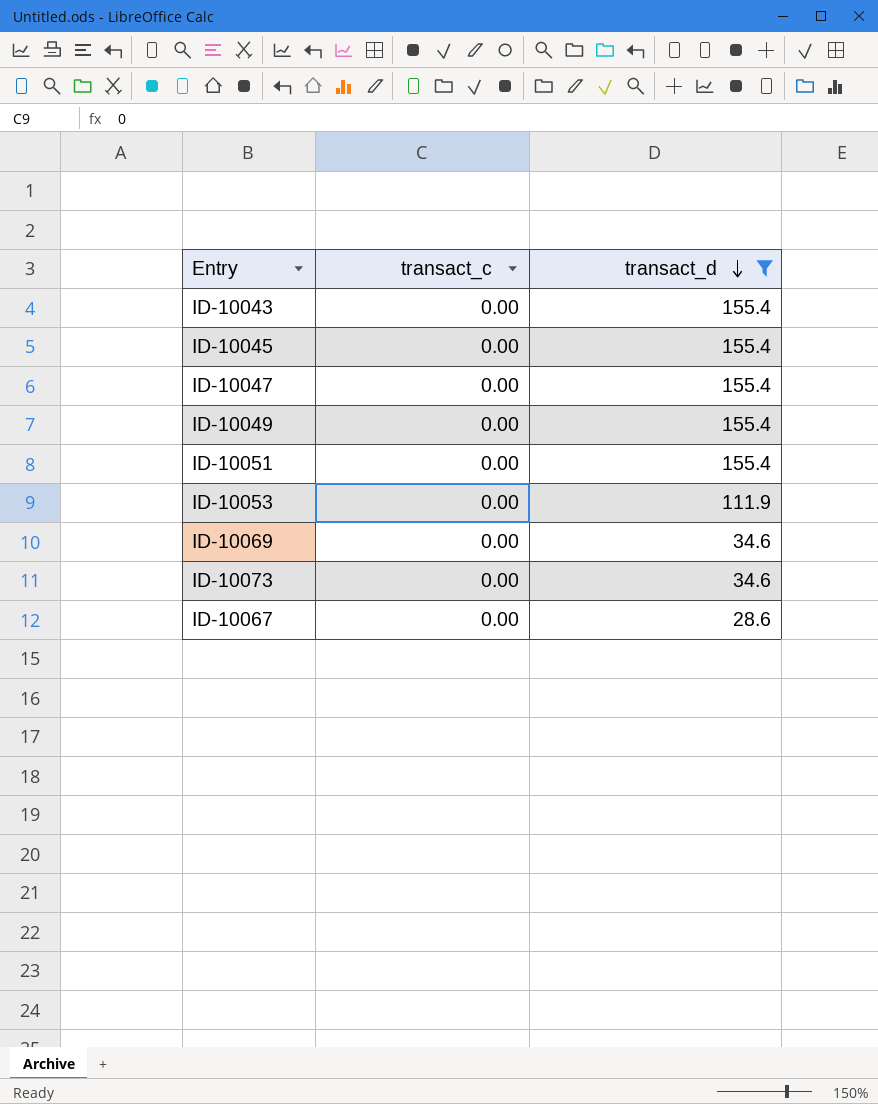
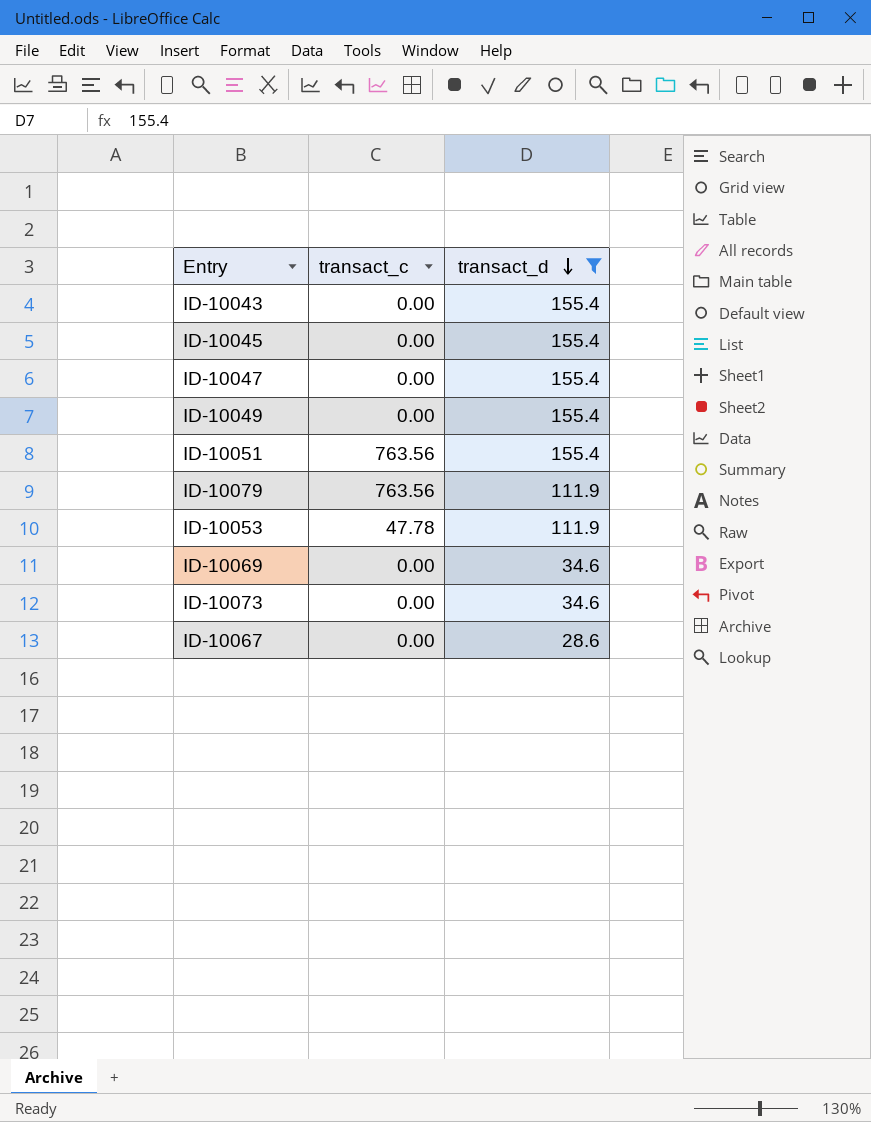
ID-10051 | transact_c: 0.00 -> 763.56
row ID-10079: none -> 763.56 | 111.9
ID-10053 | transact_c: 0.00 -> 47.78

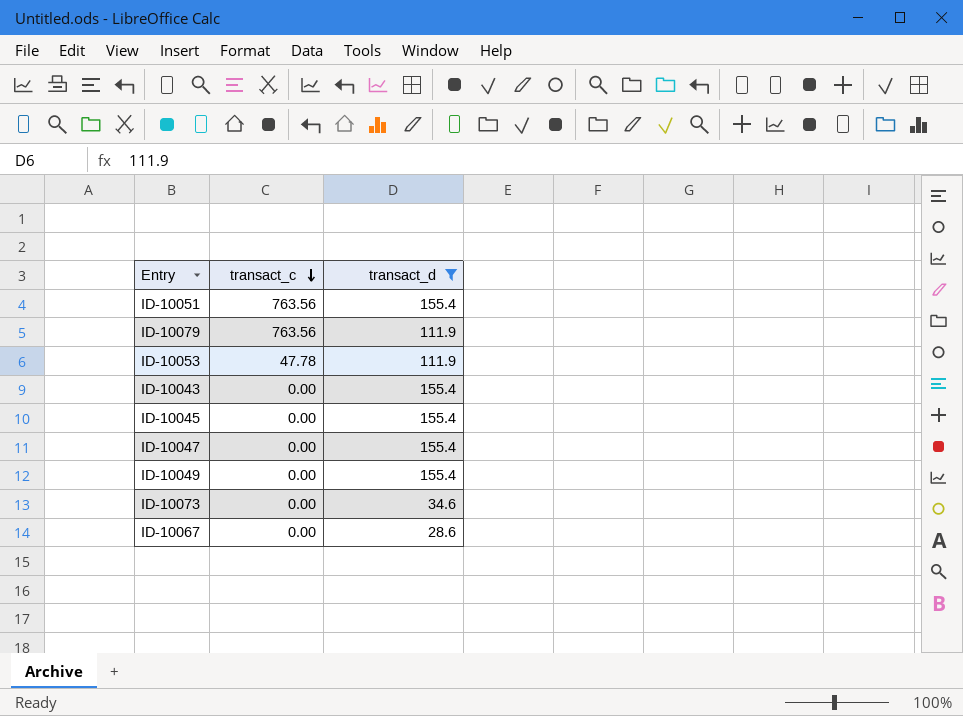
row order: transact_d descending -> transact_c descending
row ID-10069: 0.00 | 34.6 -> none

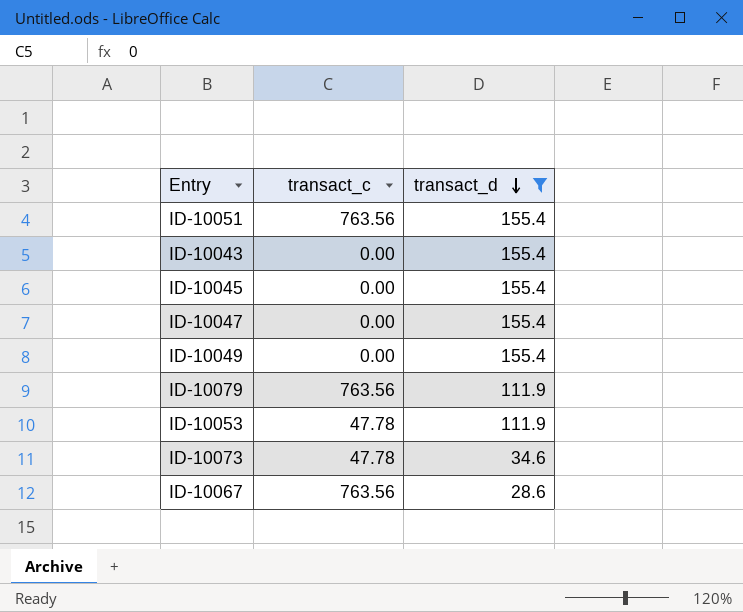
row order: transact_c descending -> transact_d descending
ID-10073 | transact_c: 0.00 -> 47.78
ID-10067 | transact_c: 0.00 -> 763.56

